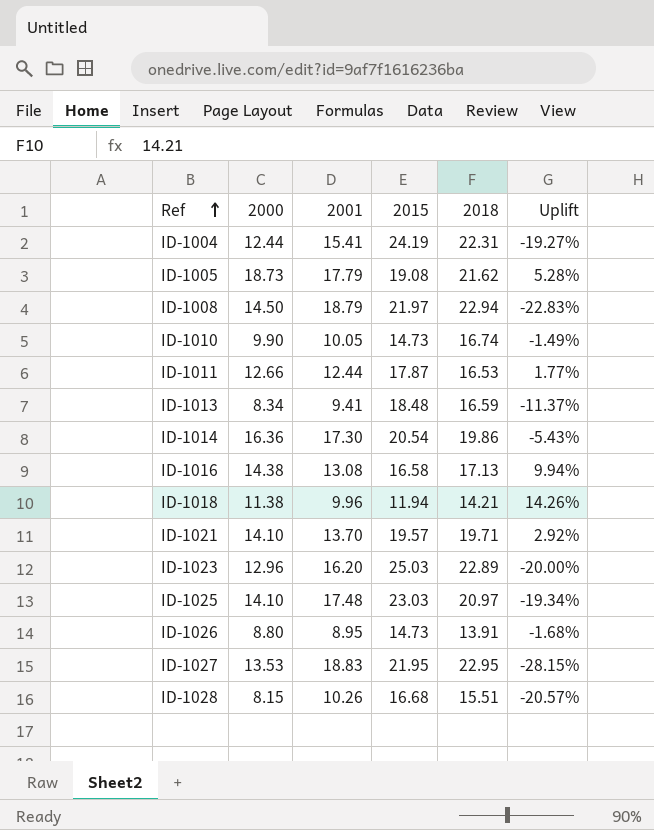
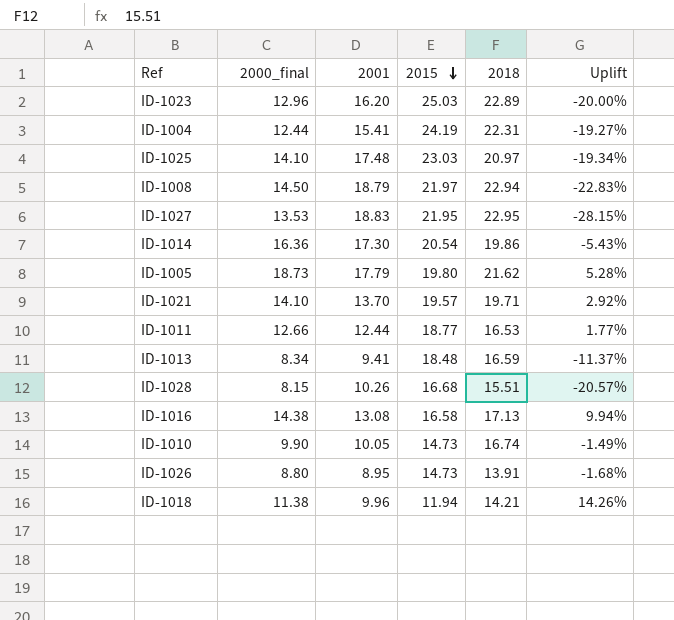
row order: Ref ascending -> 2015 descending
column name: 2000 -> 2000_final
ID-1005 | 2015: 19.08 -> 19.80
ID-1011 | 2015: 17.87 -> 18.77

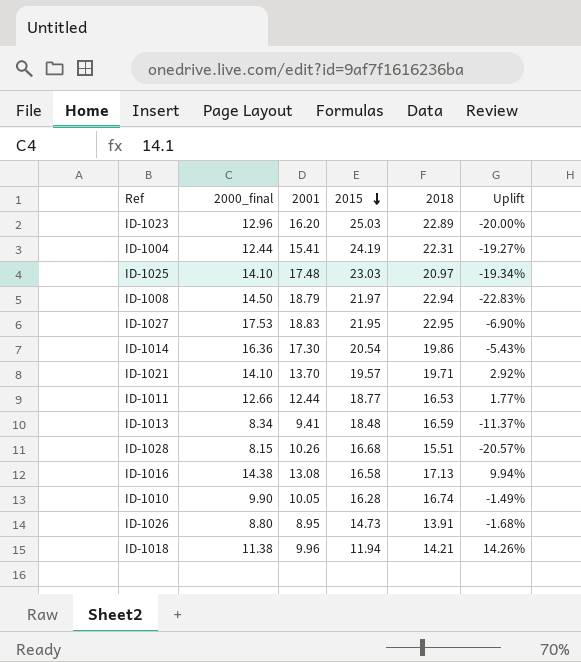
row ID-1005: 18.73 | 17.79 | 19.80 | 21.62 | 5.28% -> none
ID-1027 | 2000_final: 13.53 -> 17.53
ID-1027 | Uplift: -28.15% -> -6.90%
ID-1010 | 2015: 14.73 -> 16.28

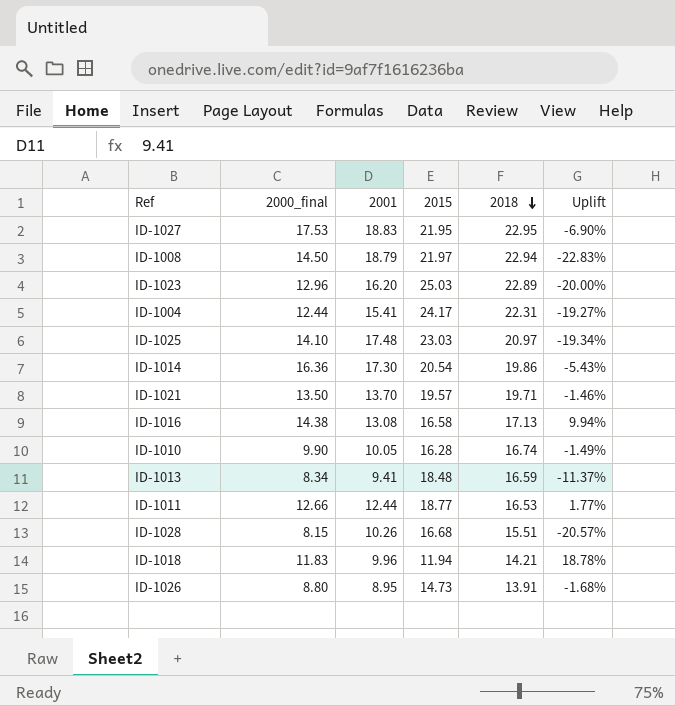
row order: 2015 descending -> 2018 descending
ID-1004 | 2015: 24.19 -> 24.17
ID-1021 | 2000_final: 14.10 -> 13.50
ID-1021 | Uplift: 2.92% -> -1.46%
ID-1018 | 2000_final: 11.38 -> 11.83
ID-1018 | Uplift: 14.26% -> 18.78%

